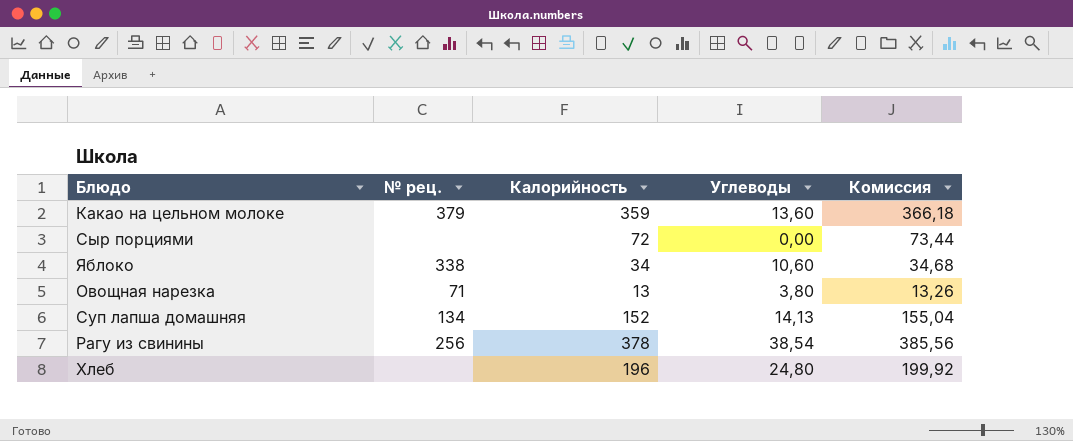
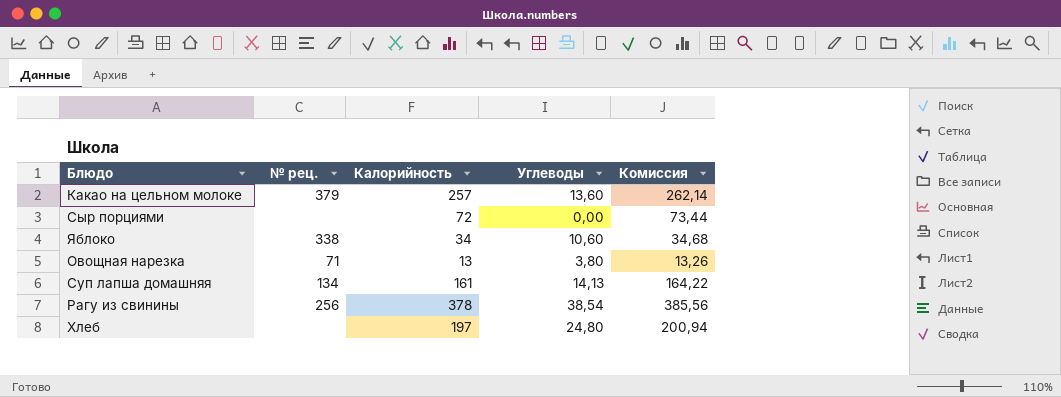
Какао на цельном молоке | Калорийность: 359 -> 257
Какао на цельном молоке | Комиссия: 366,18 -> 262,14
Суп лапша домашняя | Калорийность: 152 -> 161
Суп лапша домашняя | Комиссия: 155,04 -> 164,22
Хлеб | Калорийность: 196 -> 197
Хлеб | Комиссия: 199,92 -> 200,94

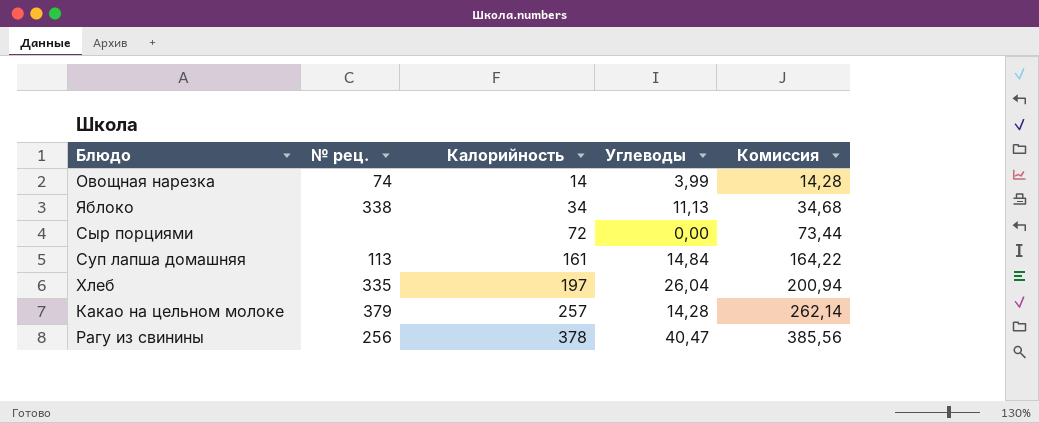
row order: none -> Калорийность ascending
Овощная нарезка | № рец.: 71 -> 74
Овощная нарезка | Калорийность: 13 -> 14
Овощная нарезка | Углеводы: 3,80 -> 3,99
Овощная нарезка | Комиссия: 13,26 -> 14,28
Яблоко | Углеводы: 10,60 -> 11,13
Суп лапша домашняя | № рец.: 134 -> 113
Суп лапша домашняя | Углеводы: 14,13 -> 14,84
Хлеб | № рец.: none -> 335
Хлеб | Углеводы: 24,80 -> 26,04
Какао на цельном молоке | Углеводы: 13,60 -> 14,28
Рагу из свинины | Углеводы: 38,54 -> 40,47

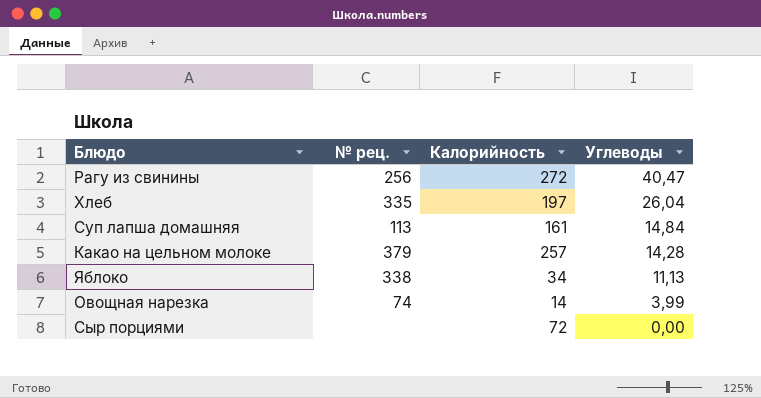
row order: Калорийность ascending -> Углеводы descending
column Комиссия | formula: [Калорийность] * 1,02 -> none
Рагу из свинины | Калорийность: 378 -> 272

